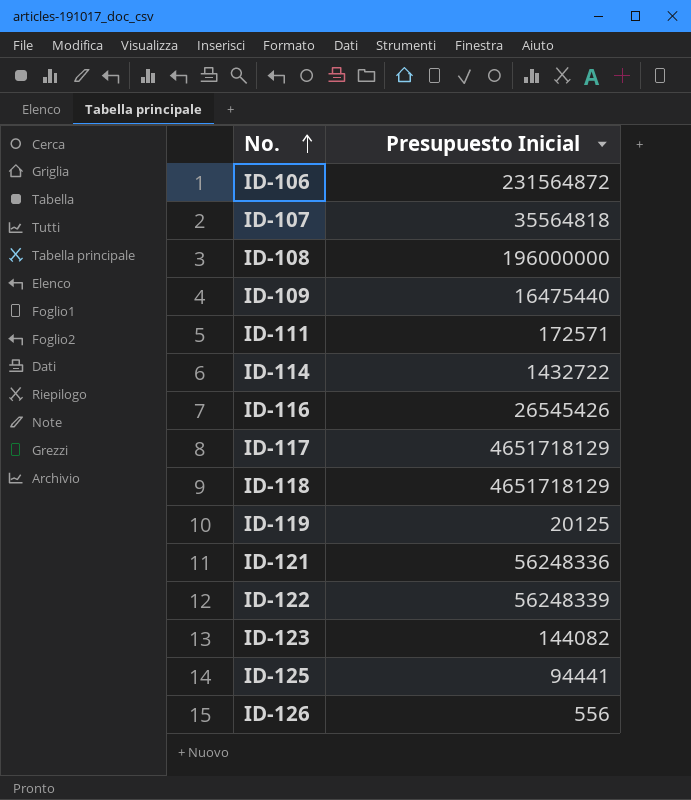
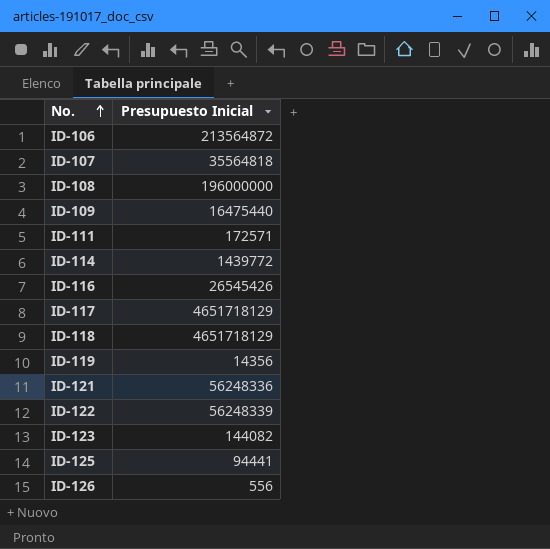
ID-106 | Presupuesto Inicial: 231564872 -> 213564872
ID-114 | Presupuesto Inicial: 1432722 -> 1439772
ID-119 | Presupuesto Inicial: 20125 -> 14356

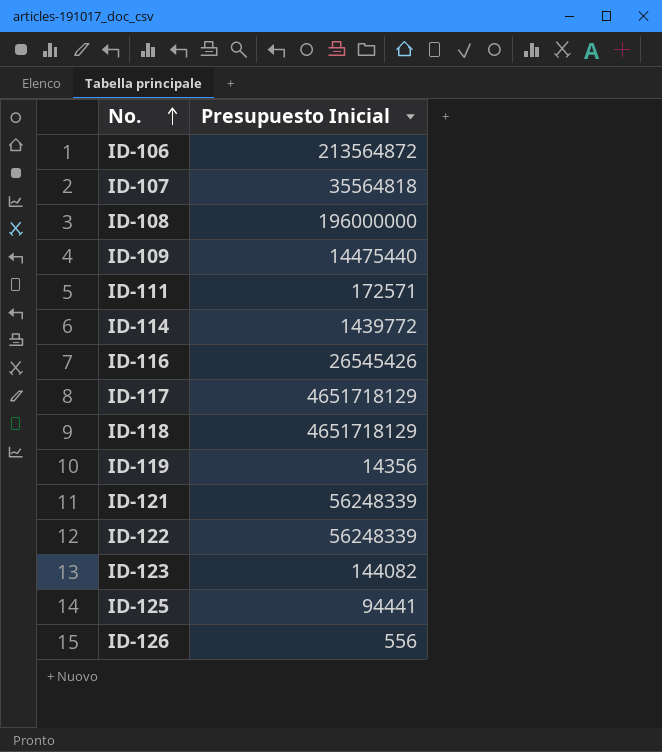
ID-109 | Presupuesto Inicial: 16475440 -> 14475440
ID-121 | Presupuesto Inicial: 56248336 -> 56248339

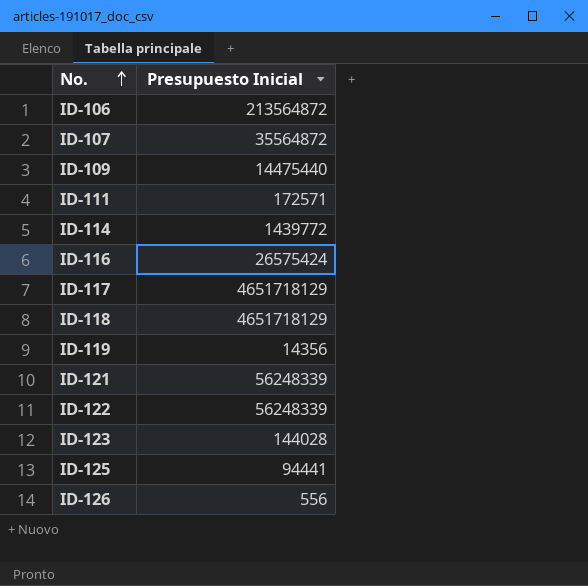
row ID-108: 196000000 -> none
ID-107 | Presupuesto Inicial: 35564818 -> 35564872
ID-116 | Presupuesto Inicial: 26545426 -> 26575424
ID-123 | Presupuesto Inicial: 144082 -> 144028

